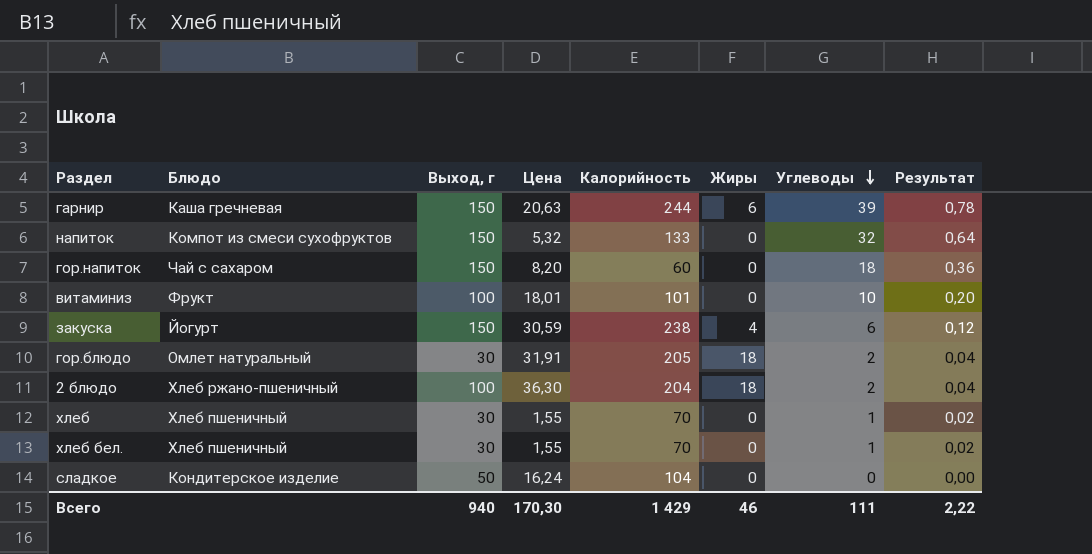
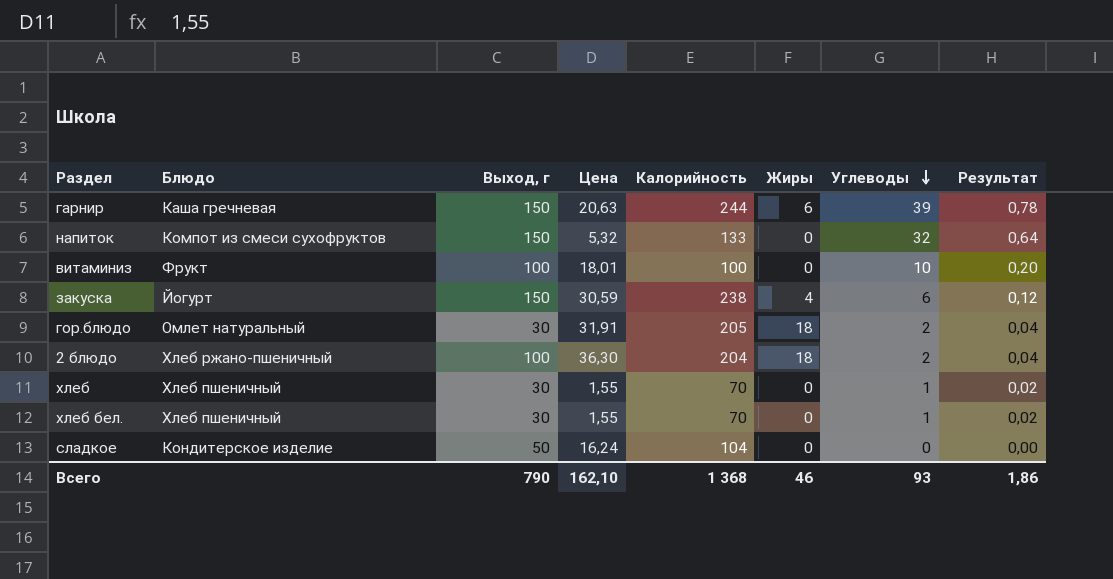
row гор.напиток: Чай с сахаром | 150 | 8,20 | 60 | 0 | 18 | 0,36 -> none
витаминиз | Калорийность: 101 -> 100
Всего | Выход, г: 940 -> 790
Всего | Цена: 170,30 -> 162,10
Всего | Калорийность: 1 429 -> 1 368
Всего | Углеводы: 111 -> 93
Всего | Результат: 2,22 -> 1,86

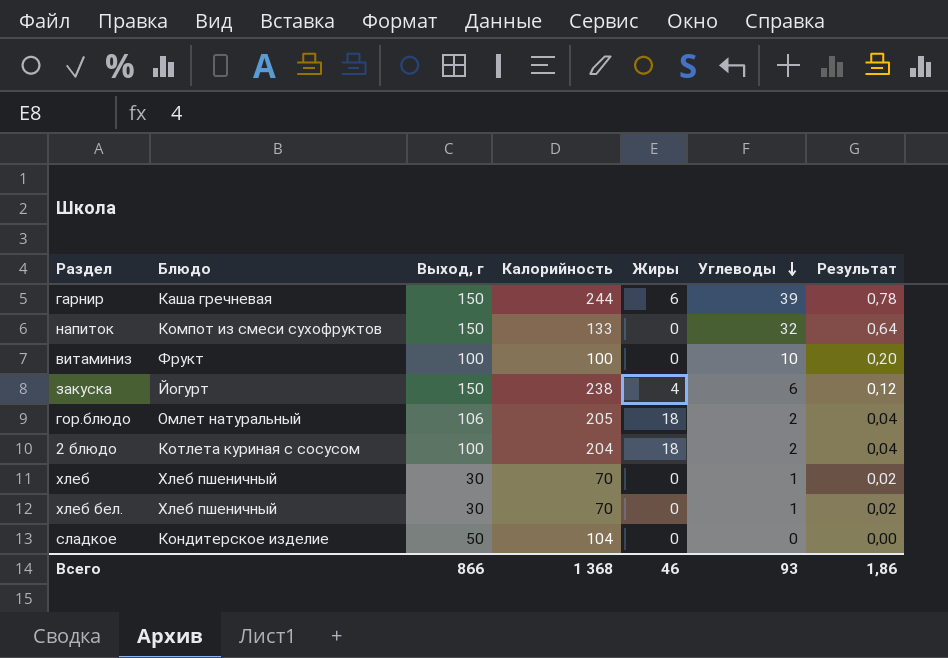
column Цена | position: 4 -> none
гор.блюдо | Выход, г: 30 -> 106
2 блюдо | Блюдо: Хлеб ржано-пшеничный -> Котлета куриная с сосусом
Всего | Выход, г: 790 -> 866

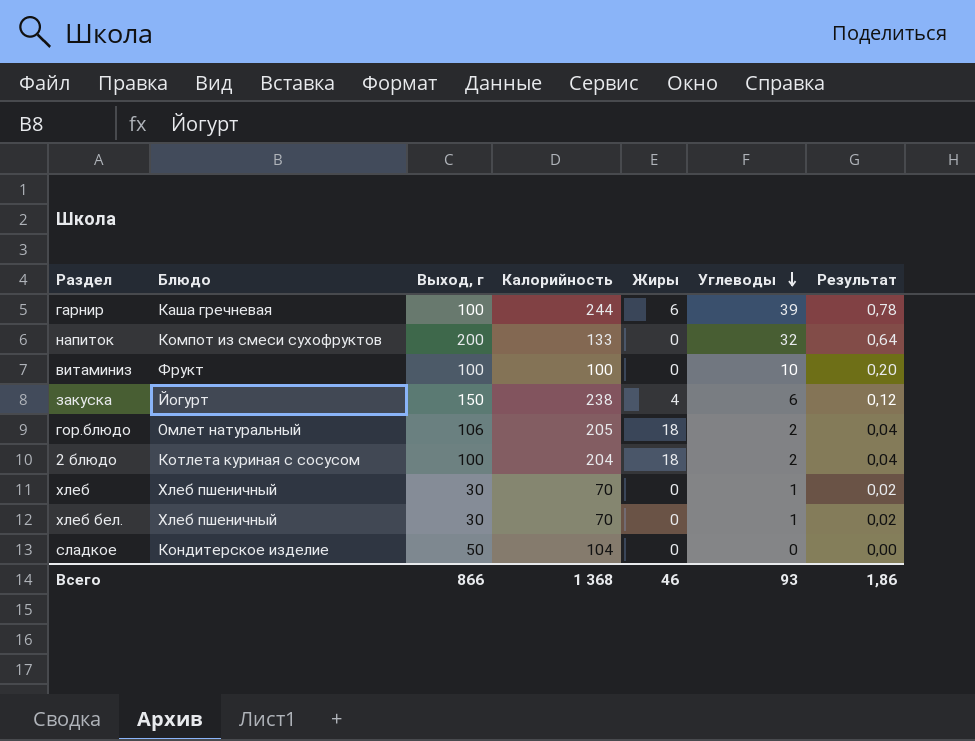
гарнир | Выход, г: 150 -> 100
напиток | Выход, г: 150 -> 200

